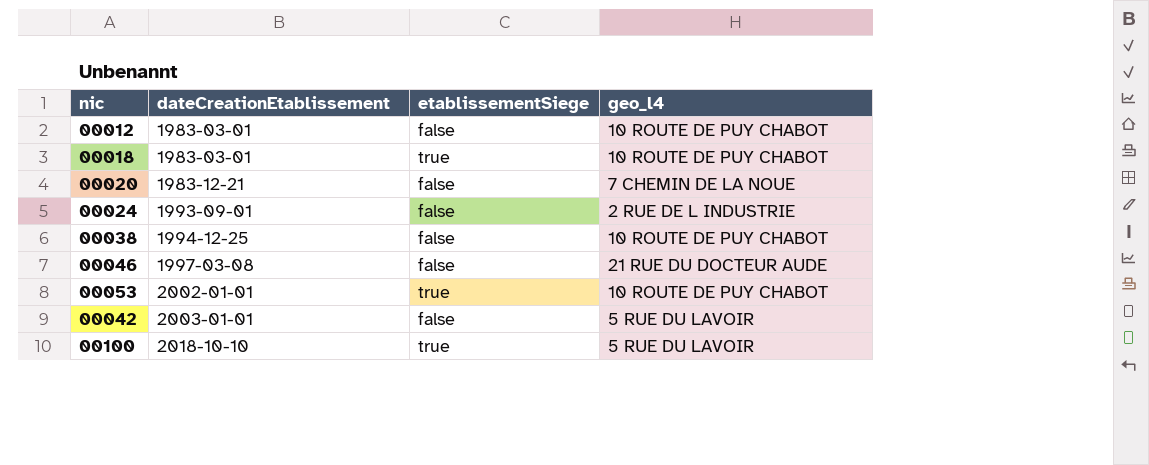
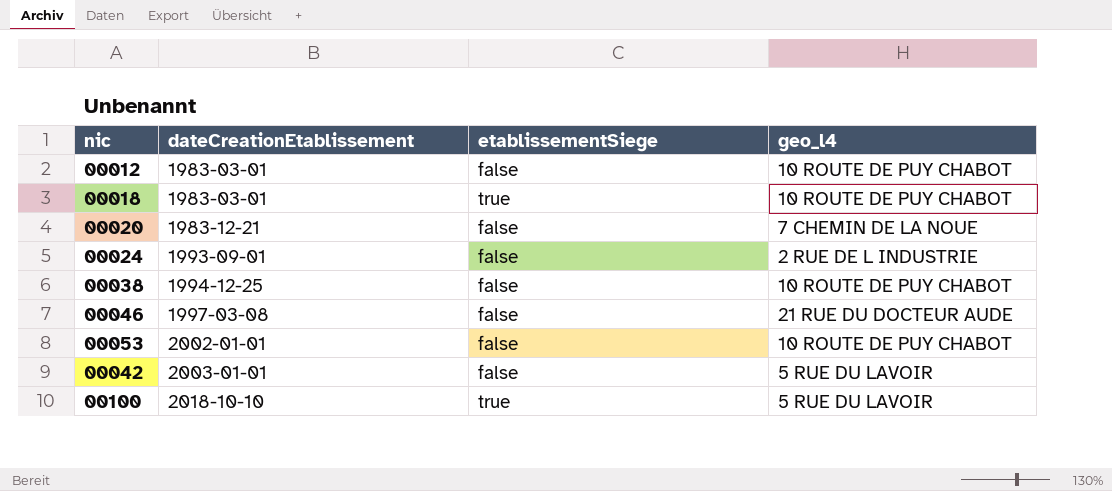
00053 | etablissementSiege: true -> false

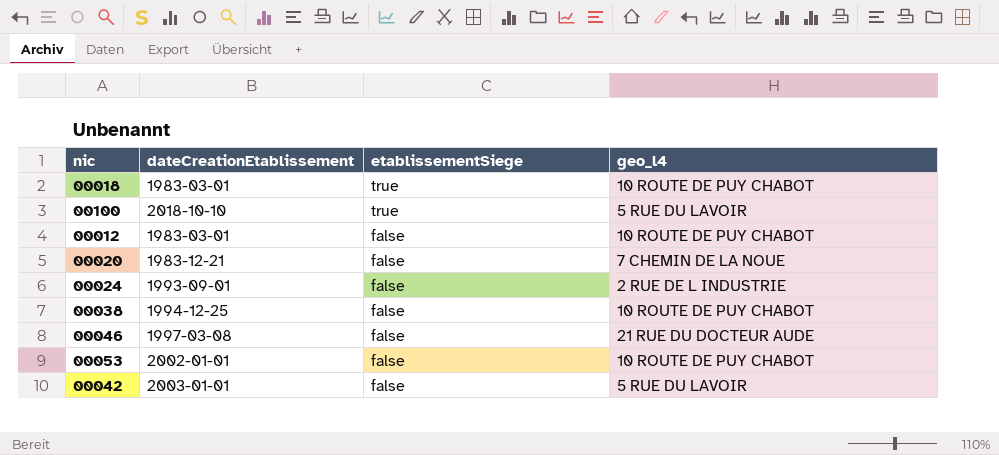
row order: dateCreationEtablissement ascending -> etablissementSiege descending

